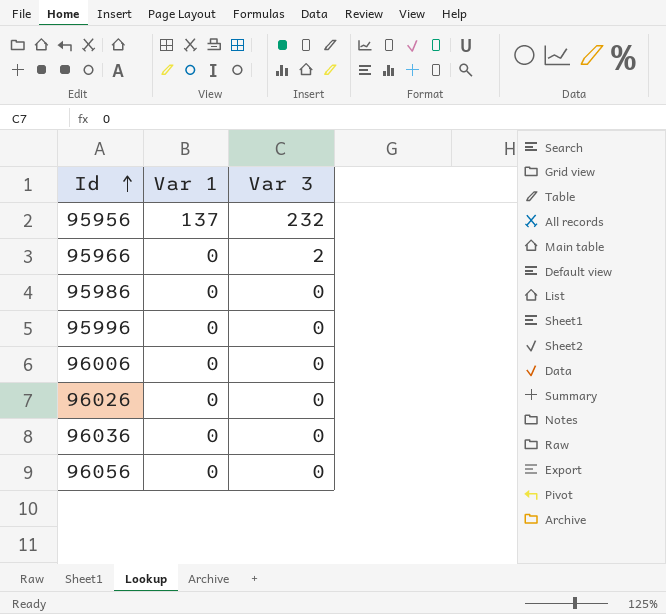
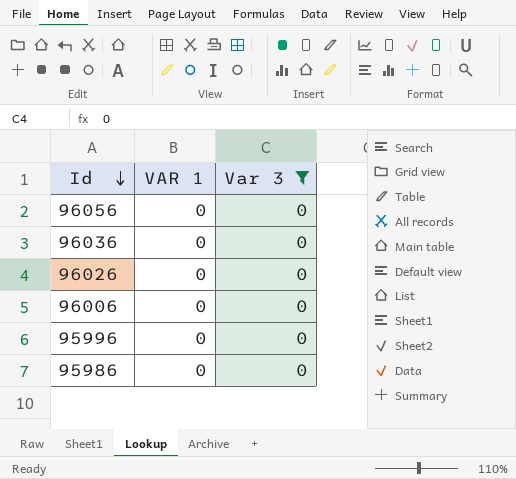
filter: none -> Var 3 = 0
row order: Id ascending -> Id descending
column name: Var 1 -> VAR 1

